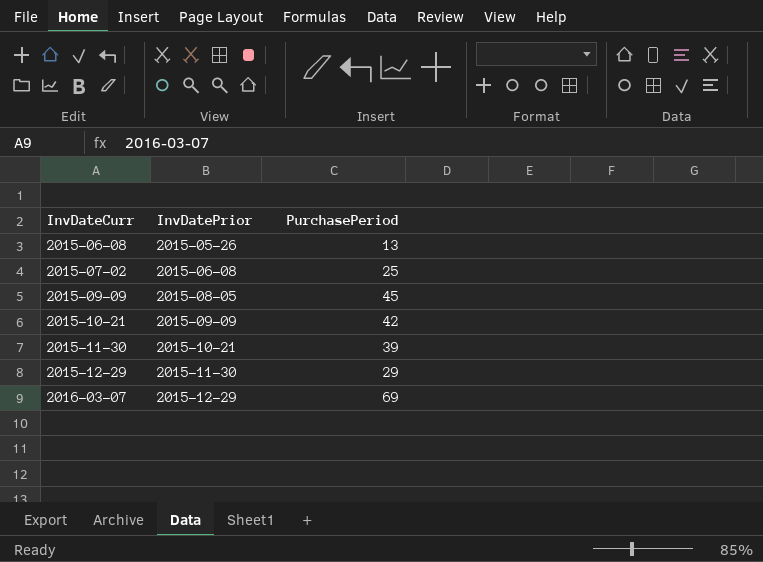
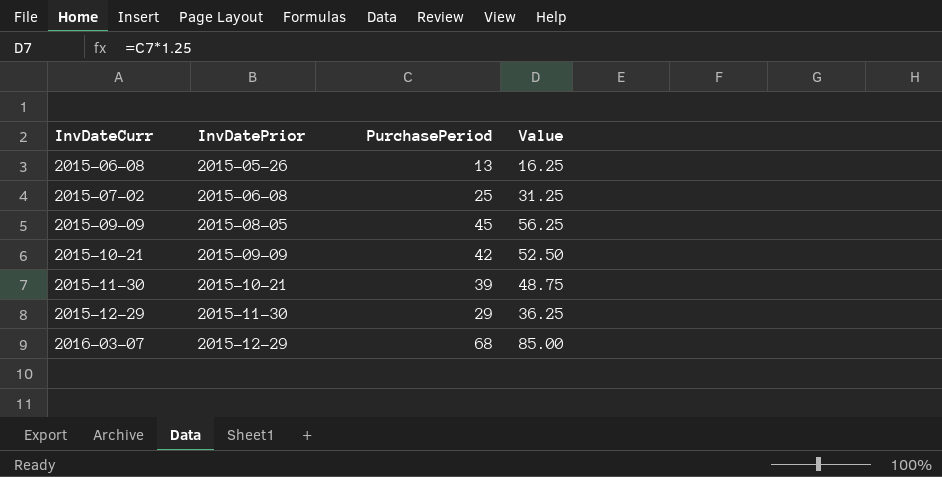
column Value | formula: none -> [PurchasePeriod] * 1.25
2016-03-07 | PurchasePeriod: 69 -> 68

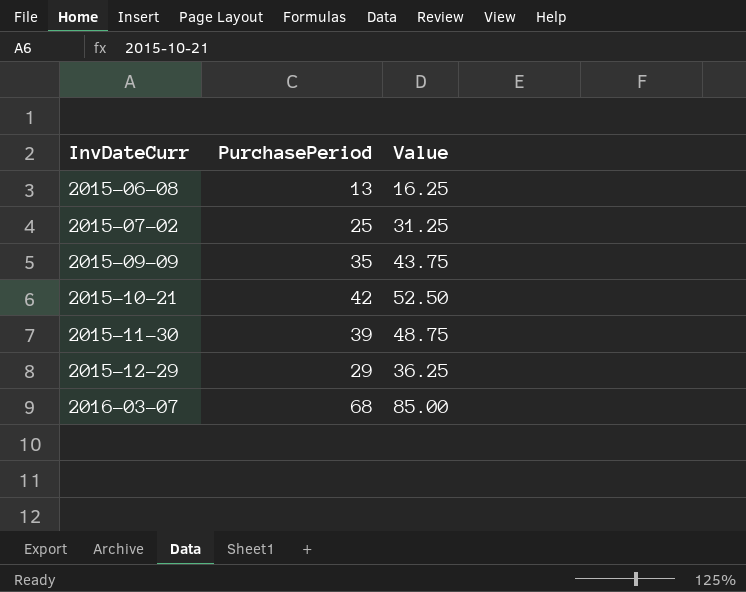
column InvDatePrior | position: 2 -> none
2015-09-09 | PurchasePeriod: 45 -> 35
2015-09-09 | Value: 56.25 -> 43.75

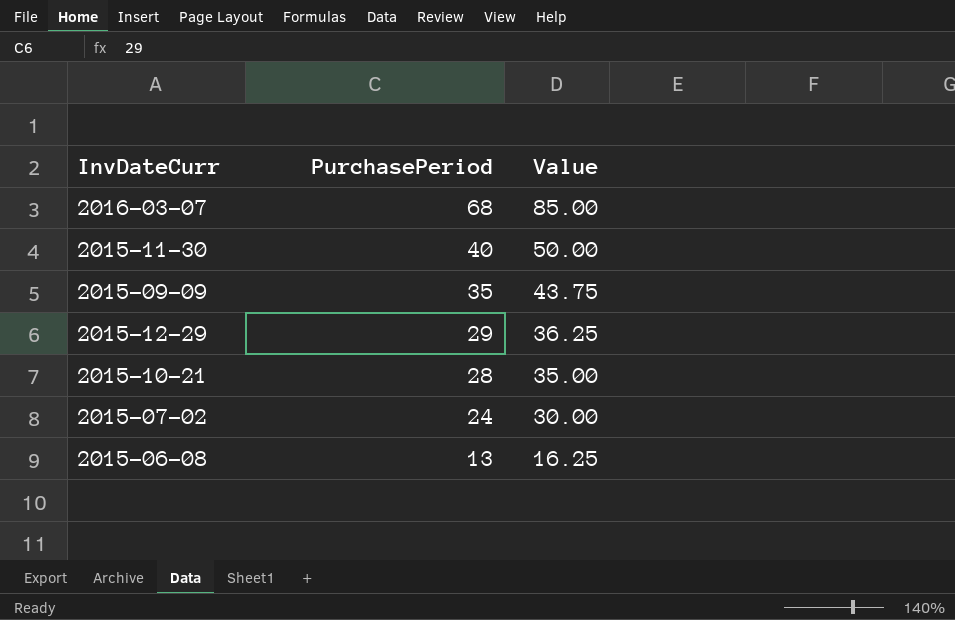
row order: InvDateCurr ascending -> PurchasePeriod descending
2015-11-30 | PurchasePeriod: 39 -> 40
2015-11-30 | Value: 48.75 -> 50.00
2015-10-21 | PurchasePeriod: 42 -> 28
2015-10-21 | Value: 52.50 -> 35.00
2015-07-02 | PurchasePeriod: 25 -> 24
2015-07-02 | Value: 31.25 -> 30.00

